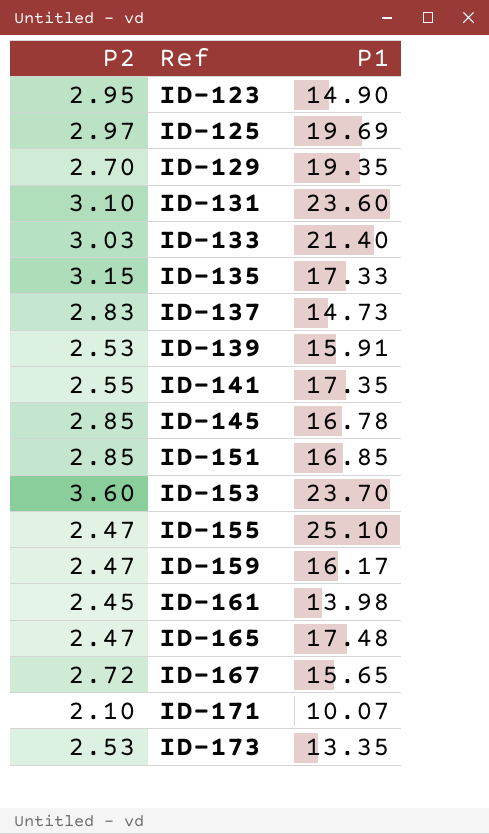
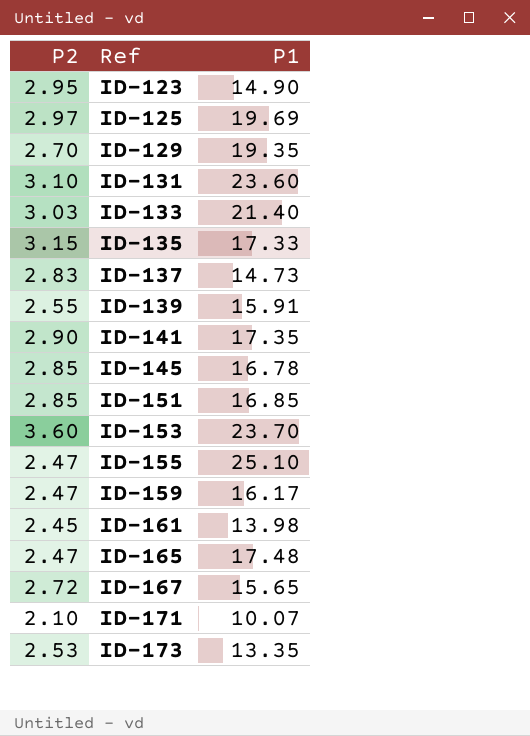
ID-139 | P2: 2.53 -> 2.55
ID-141 | P2: 2.55 -> 2.90

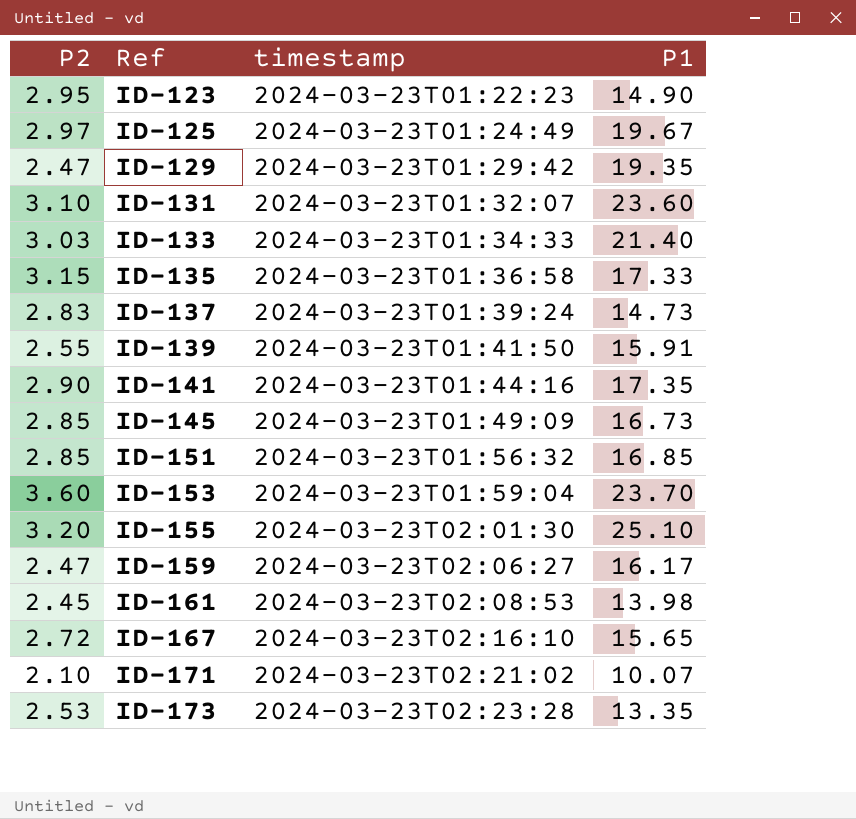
column timestamp | position: none -> 3
row ID-165: 2.47 | 17.48 -> none
ID-125 | P1: 19.69 -> 19.67
ID-129 | P2: 2.70 -> 2.47
ID-145 | P1: 16.78 -> 16.73
ID-155 | P2: 2.47 -> 3.20

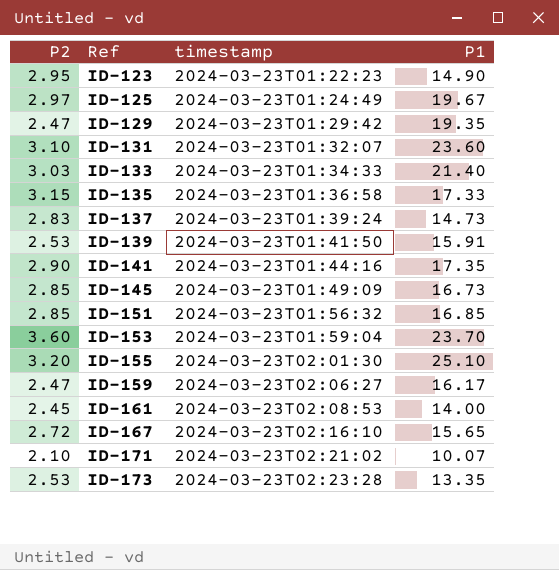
ID-139 | P2: 2.55 -> 2.53
ID-161 | P1: 13.98 -> 14.00

